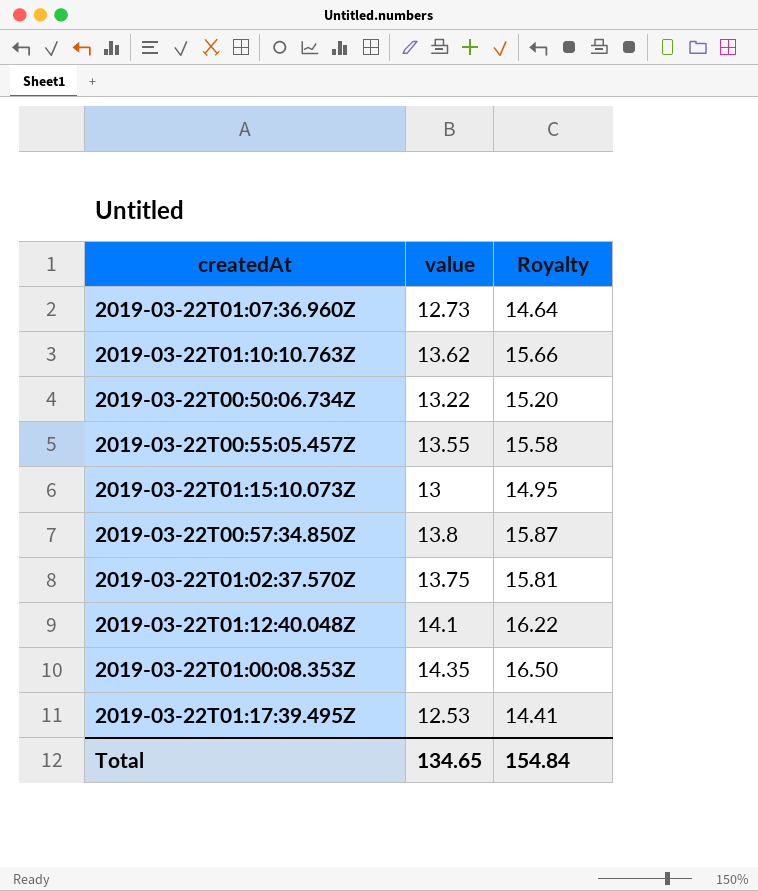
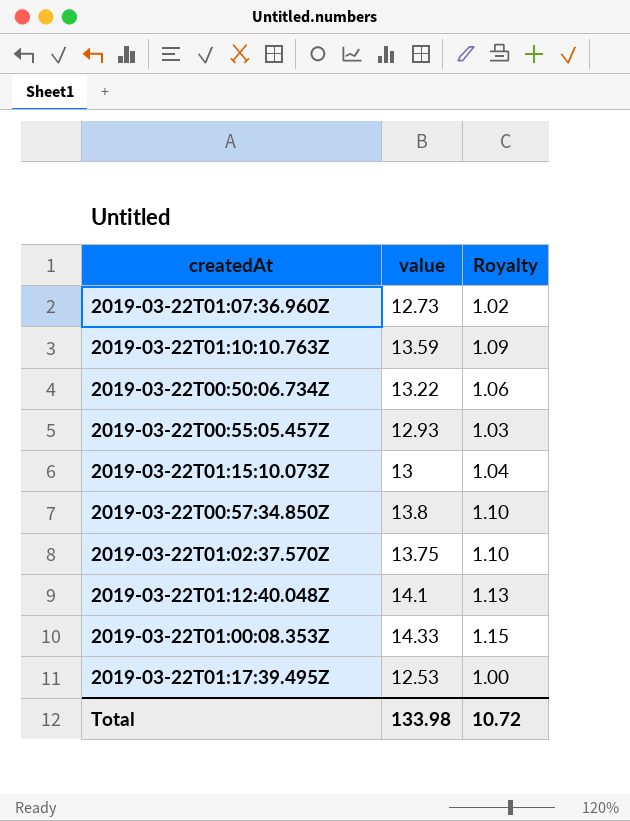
column Royalty | formula: [value] * 1.15 -> [value] * 0.08
2019-03-22T01:10:10.763Z | value: 13.62 -> 13.59
2019-03-22T00:55:05.457Z | value: 13.55 -> 12.93
2019-03-22T01:00:08.353Z | value: 14.35 -> 14.33
Total | value: 134.65 -> 133.98
Total | Royalty: 154.84 -> 10.72

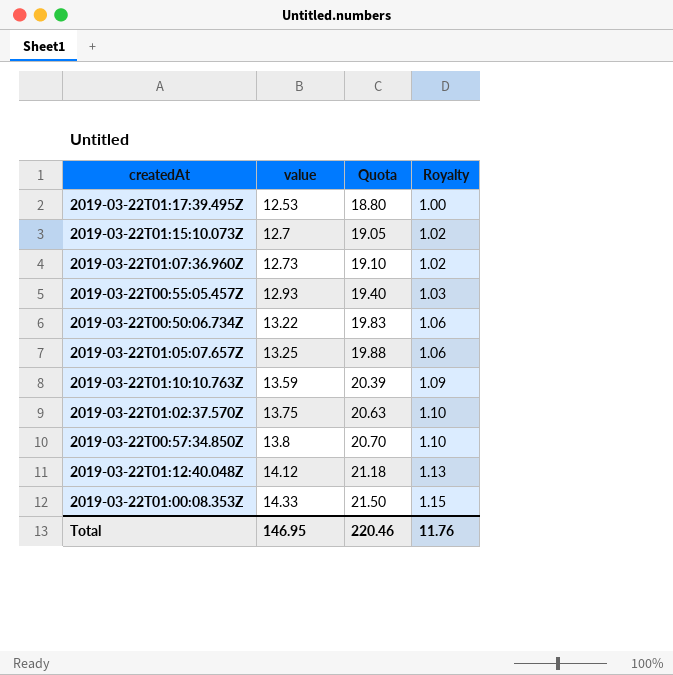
row order: none -> value ascending
column Quota | formula: none -> [value] * 1.5
2019-03-22T01:15:10.073Z | value: 13 -> 12.7
2019-03-22T01:15:10.073Z | Royalty: 1.04 -> 1.02
row 2019-03-22T01:05:07.657Z: none -> 13.25 | 19.88 | 1.06
2019-03-22T01:12:40.048Z | value: 14.1 -> 14.12
Total | value: 133.98 -> 146.95
Total | Royalty: 10.72 -> 11.76

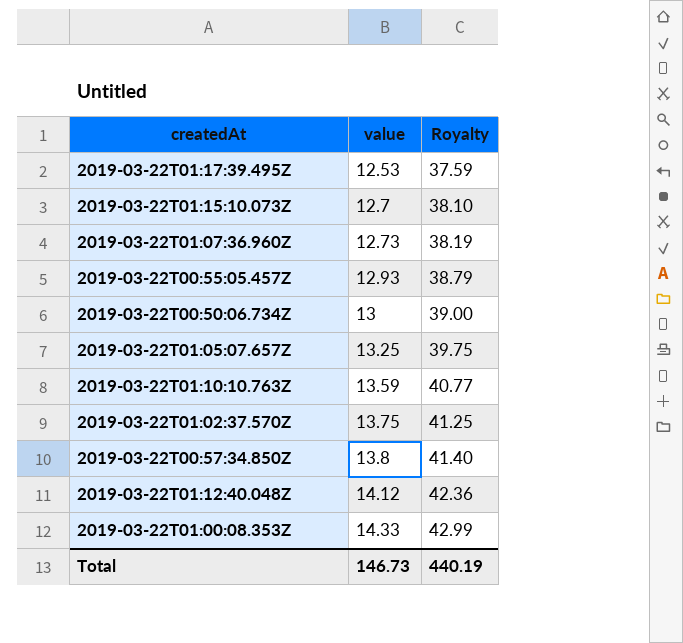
column Quota | formula: [value] * 1.5 -> none
column Royalty | formula: [value] * 0.08 -> [value] * 3
2019-03-22T00:50:06.734Z | value: 13.22 -> 13
Total | value: 146.95 -> 146.73
Total | Royalty: 11.76 -> 440.19

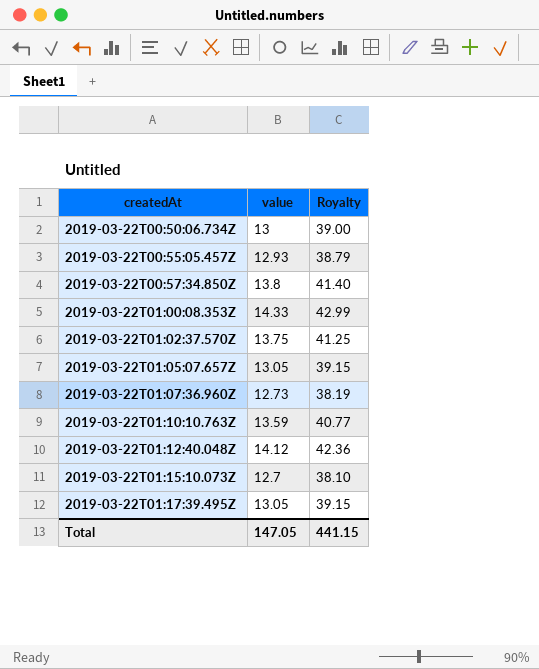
row order: value ascending -> createdAt ascending
2019-03-22T01:05:07.657Z | value: 13.25 -> 13.05
2019-03-22T01:05:07.657Z | Royalty: 39.75 -> 39.15
2019-03-22T01:17:39.495Z | value: 12.53 -> 13.05
2019-03-22T01:17:39.495Z | Royalty: 37.59 -> 39.15
Total | value: 146.73 -> 147.05
Total | Royalty: 440.19 -> 441.15

